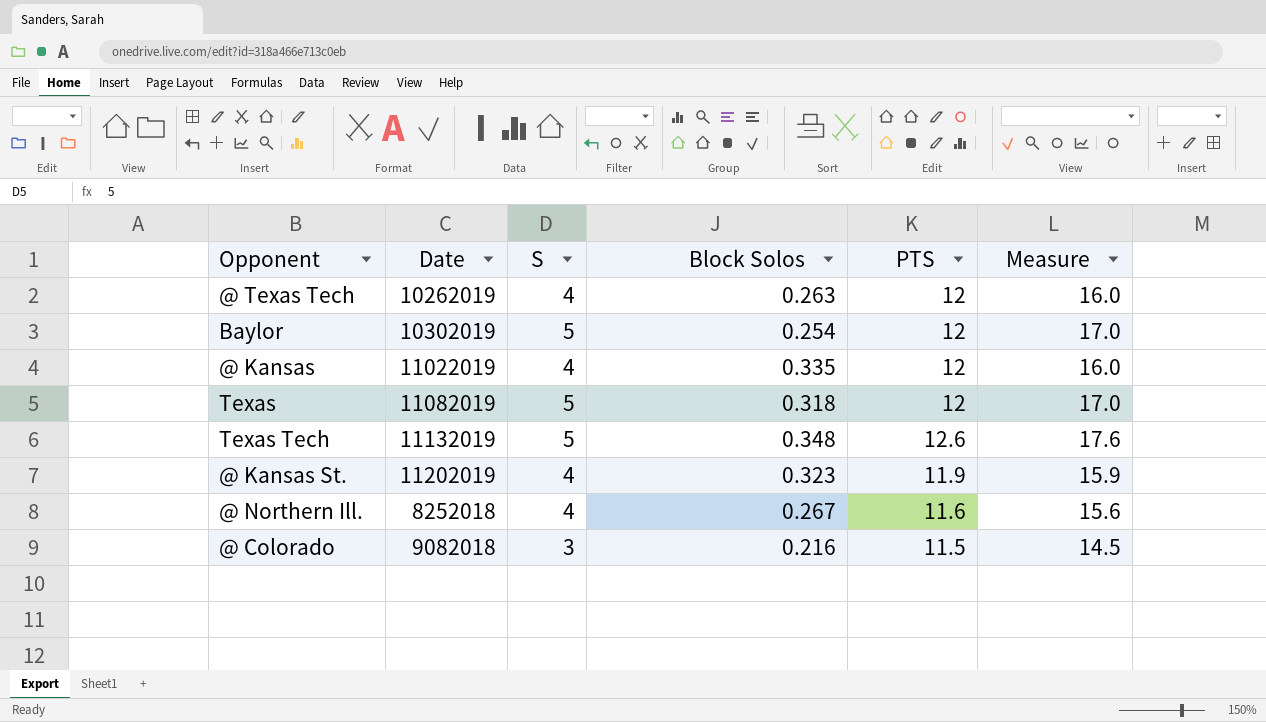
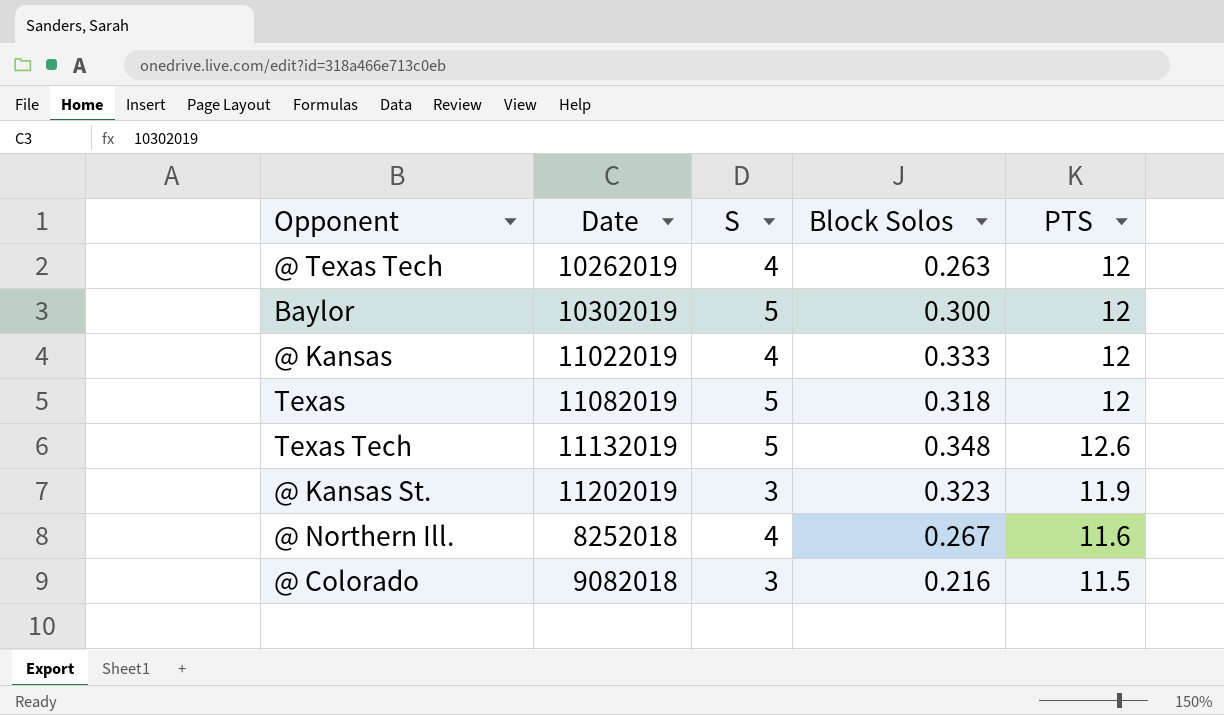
column Measure | formula: [S] + [PTS] -> none
Baylor | Block Solos: 0.254 -> 0.300
@ Kansas | Block Solos: 0.335 -> 0.333
@ Kansas St. | S: 4 -> 3

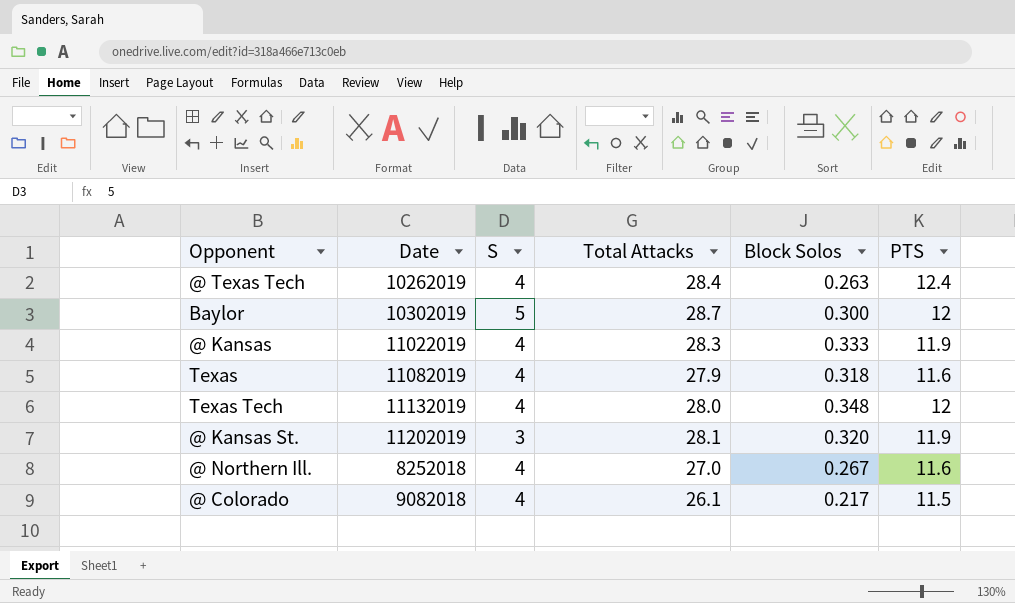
column Total Attacks | position: none -> 4
@ Texas Tech | PTS: 12 -> 12.4
@ Kansas | PTS: 12 -> 11.9
Texas | S: 5 -> 4
Texas | PTS: 12 -> 11.6
Texas Tech | S: 5 -> 4
Texas Tech | PTS: 12.6 -> 12
@ Kansas St. | Block Solos: 0.323 -> 0.320
@ Colorado | S: 3 -> 4
@ Colorado | Block Solos: 0.216 -> 0.217

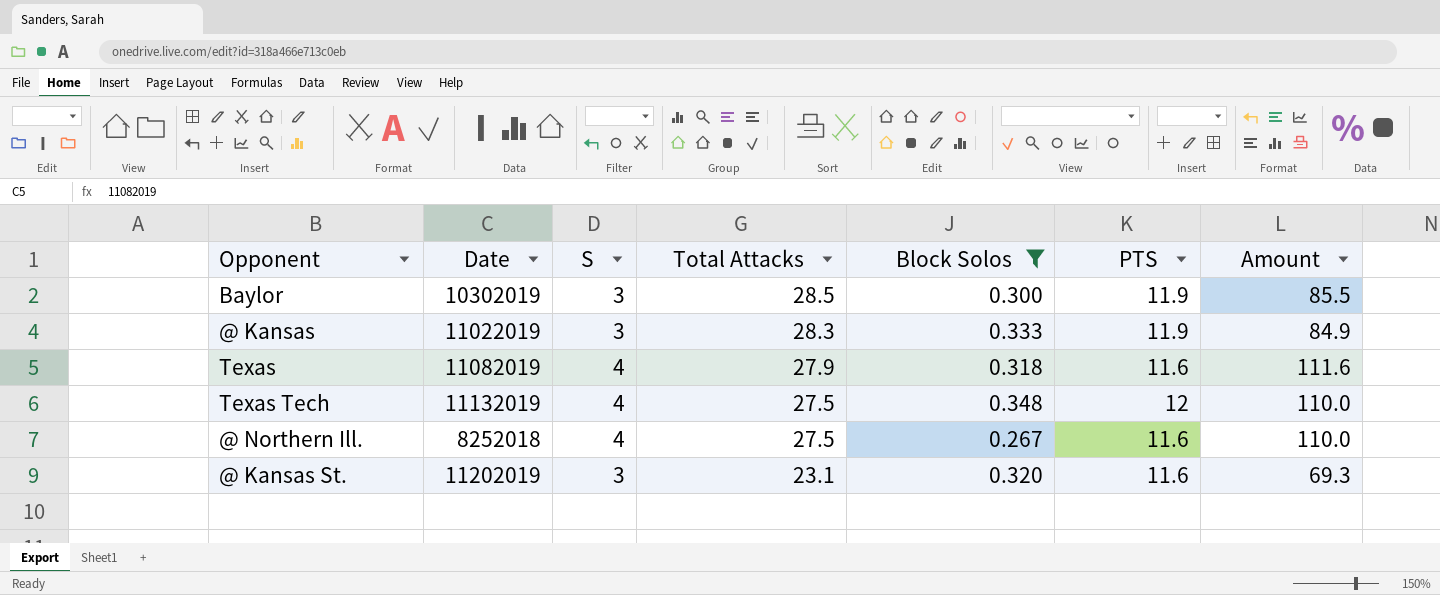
filter: none -> Block Solos >= 0.267
row order: none -> Total Attacks descending
column Amount | formula: none -> [S] * [Total Attacks]
Baylor | S: 5 -> 3
Baylor | Total Attacks: 28.7 -> 28.5
Baylor | PTS: 12 -> 11.9
@ Kansas | S: 4 -> 3
Texas Tech | Total Attacks: 28.0 -> 27.5
@ Northern Ill. | Total Attacks: 27.0 -> 27.5
@ Kansas St. | Total Attacks: 28.1 -> 23.1
@ Kansas St. | PTS: 11.9 -> 11.6

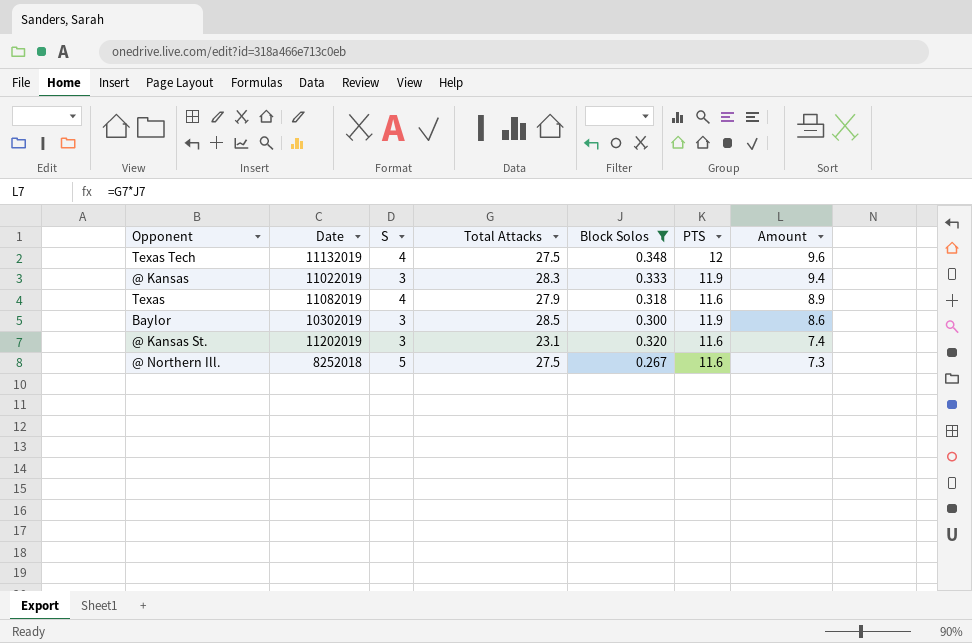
row order: Total Attacks descending -> Amount descending
column Amount | formula: [S] * [Total Attacks] -> [Total Attacks] * [Block Solos]
@ Northern Ill. | S: 4 -> 5

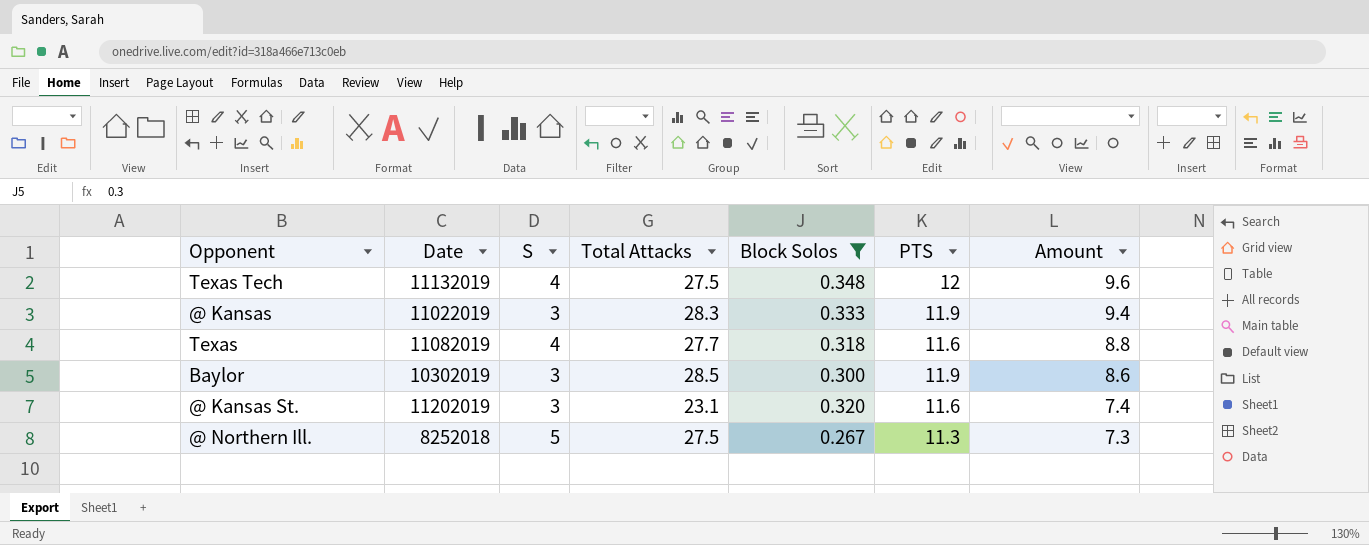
Texas | Total Attacks: 27.9 -> 27.7
Texas | Amount: 8.9 -> 8.8
@ Northern Ill. | PTS: 11.6 -> 11.3

